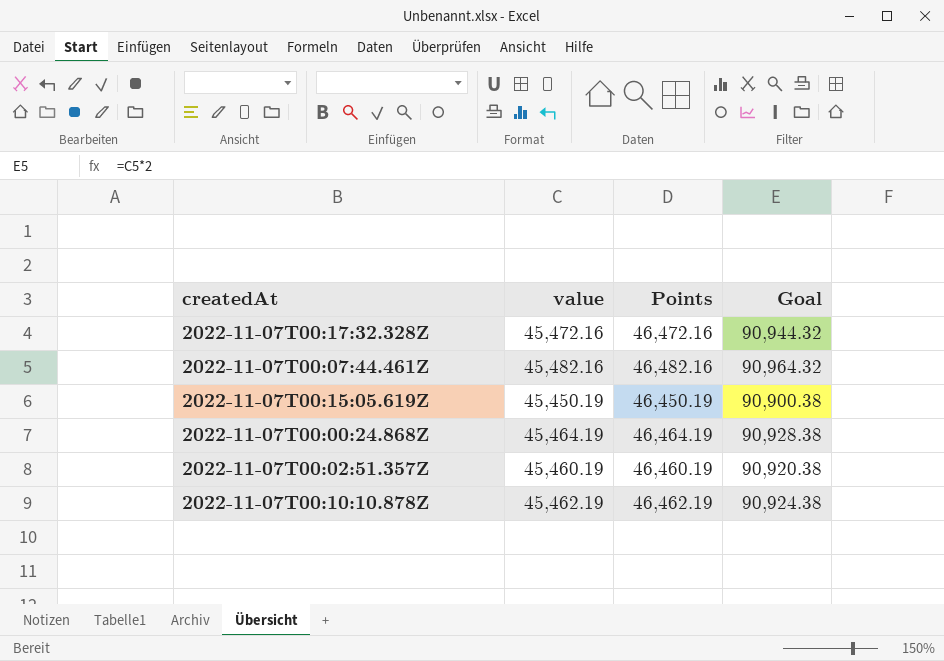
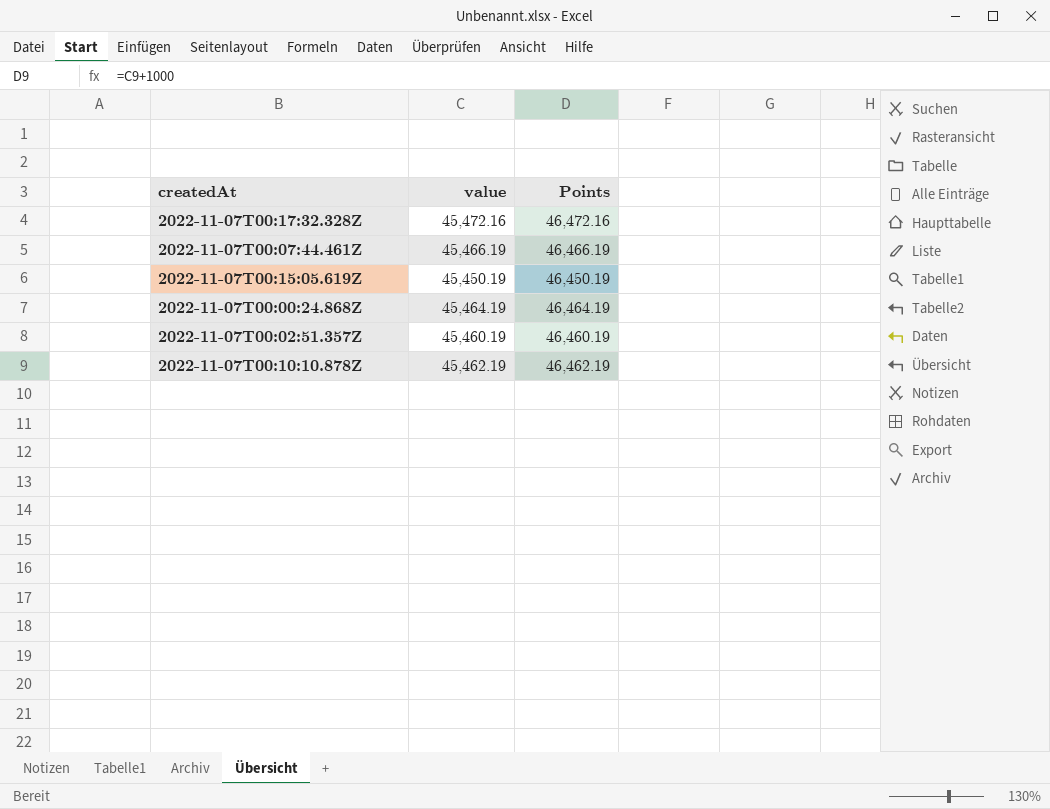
column Goal | formula: [value] * 2 -> none
2022-11-07T00:07:44.461Z | value: 45,482.16 -> 45,466.19
2022-11-07T00:07:44.461Z | Points: 46,482.16 -> 46,466.19

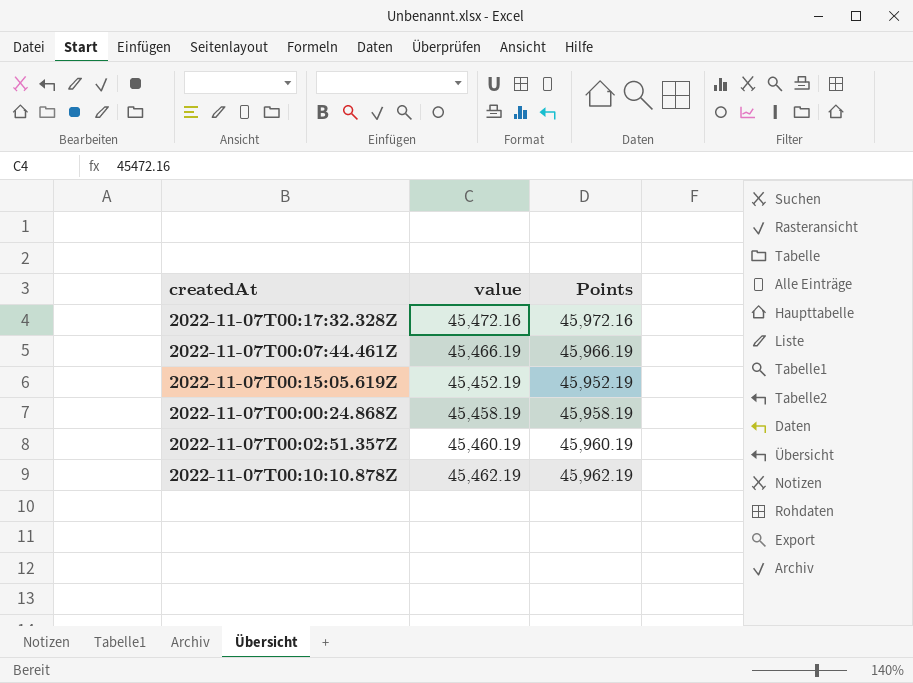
column Points | formula: [value] + 1000 -> [value] + 500
2022-11-07T00:15:05.619Z | value: 45,450.19 -> 45,452.19
2022-11-07T00:00:24.868Z | value: 45,464.19 -> 45,458.19

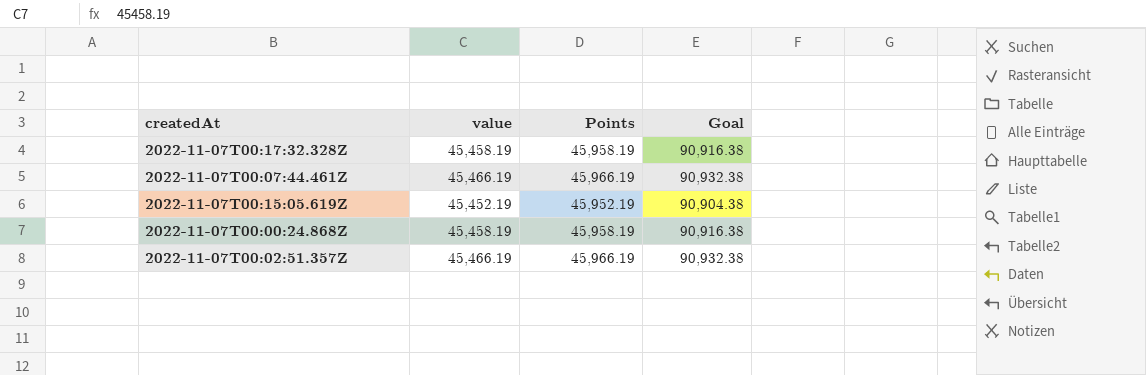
column Goal | formula: none -> [value] * 2
row 2022-11-07T00:10:10.878Z: 45,462.19 | 45,962.19 -> none
2022-11-07T00:17:32.328Z | value: 45,472.16 -> 45,458.19
2022-11-07T00:17:32.328Z | Points: 45,972.16 -> 45,958.19
2022-11-07T00:02:51.357Z | value: 45,460.19 -> 45,466.19
2022-11-07T00:02:51.357Z | Points: 45,960.19 -> 45,966.19

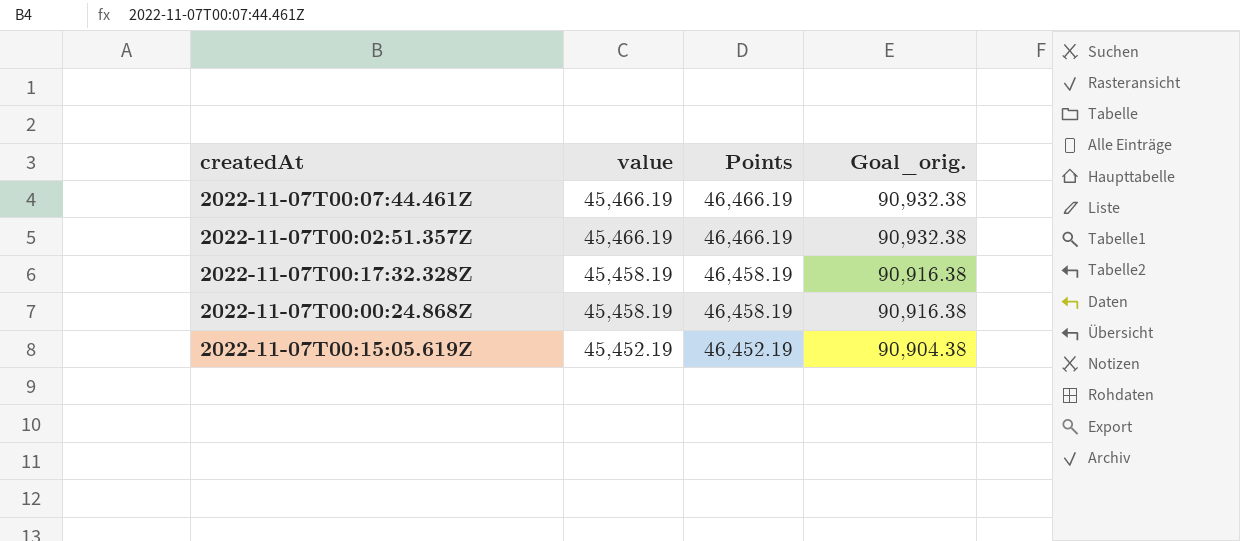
row order: none -> value descending
column Points | formula: [value] + 500 -> [value] + 1000
column name: Goal -> Goal_orig.

